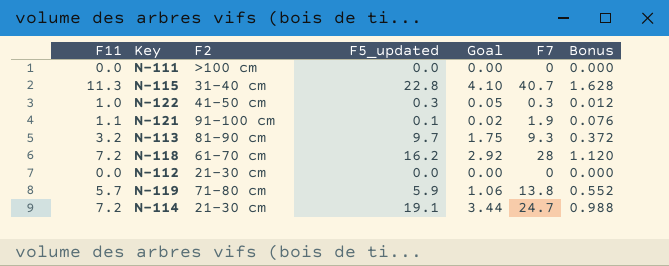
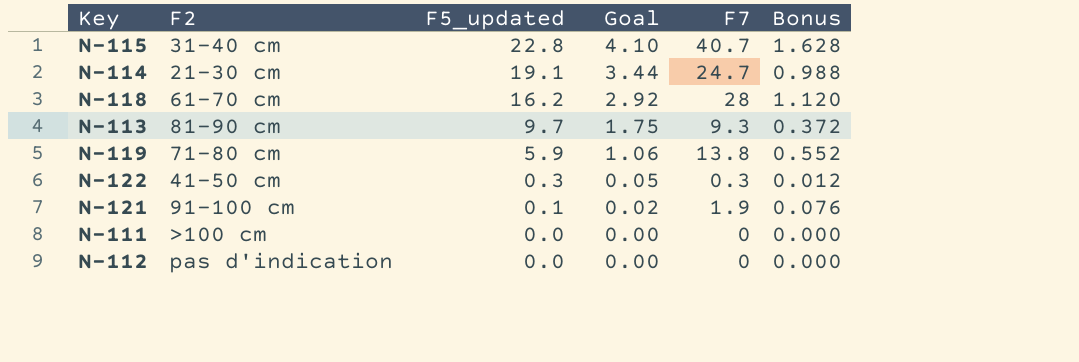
row order: none -> F5_updated descending
column F11 | position: 1 -> none
N-112 | F2: 21-30 cm -> pas d'indication

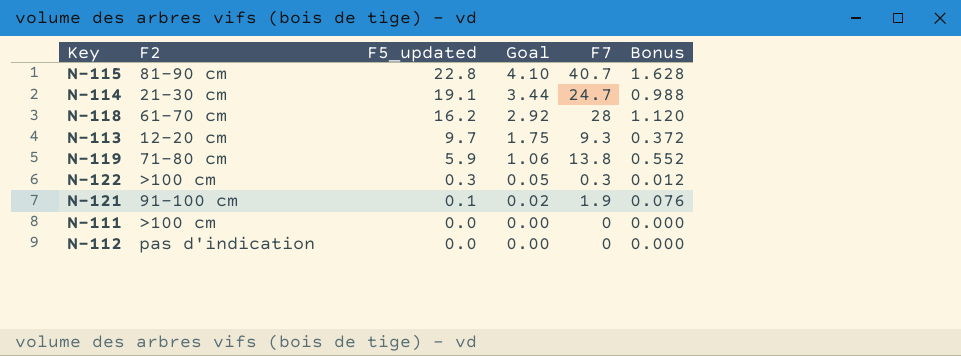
N-115 | F2: 31-40 cm -> 81-90 cm
N-113 | F2: 81-90 cm -> 12-20 cm
N-122 | F2: 41-50 cm -> >100 cm

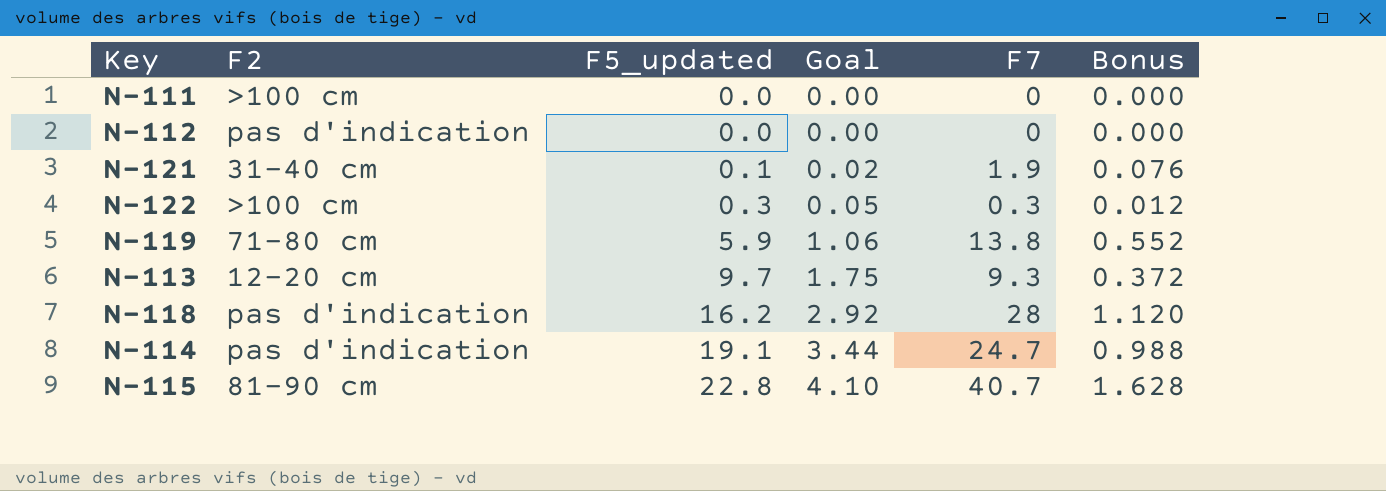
row order: F5_updated descending -> F5_updated ascending
N-121 | F2: 91-100 cm -> 31-40 cm
N-118 | F2: 61-70 cm -> pas d'indication
N-114 | F2: 21-30 cm -> pas d'indication

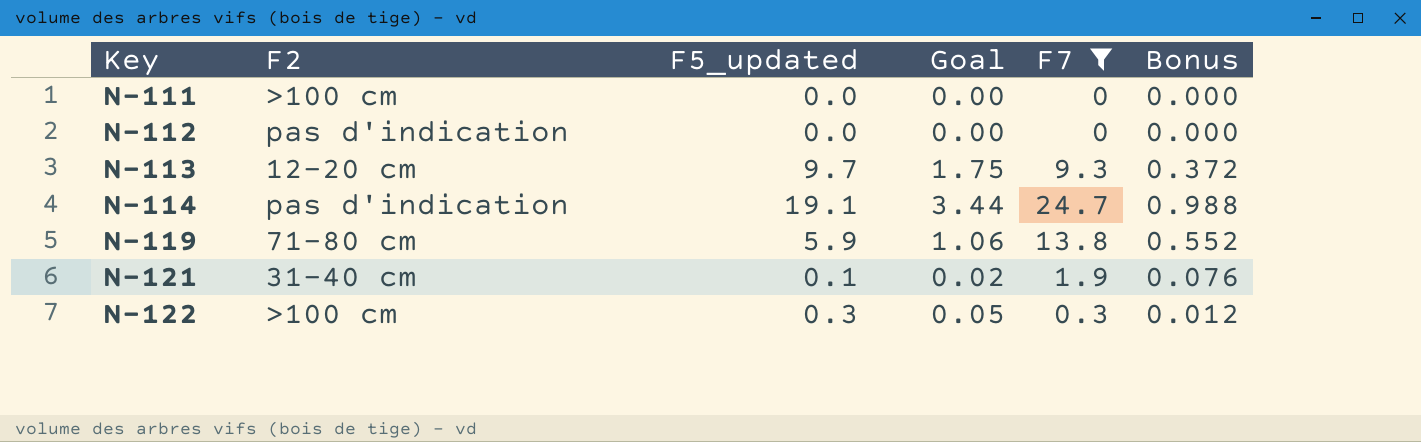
filter: none -> F7 <= 24.7
row order: F5_updated ascending -> Key ascending

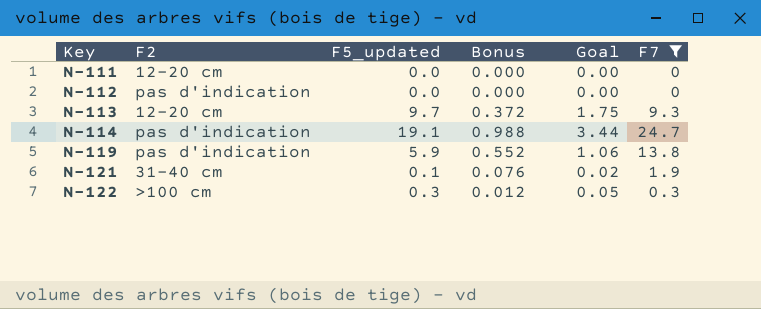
column Bonus | position: 6 -> 4
N-111 | F2: >100 cm -> 12-20 cm
N-119 | F2: 71-80 cm -> pas d'indication

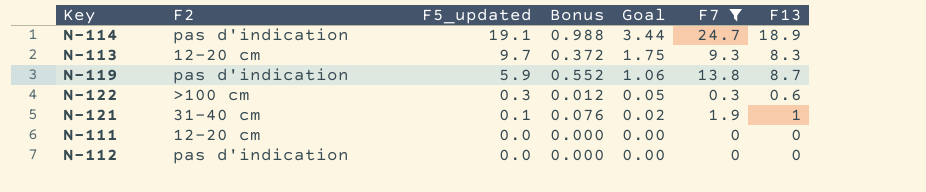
row order: Key ascending -> F5_updated descending
column F13 | position: none -> 7

